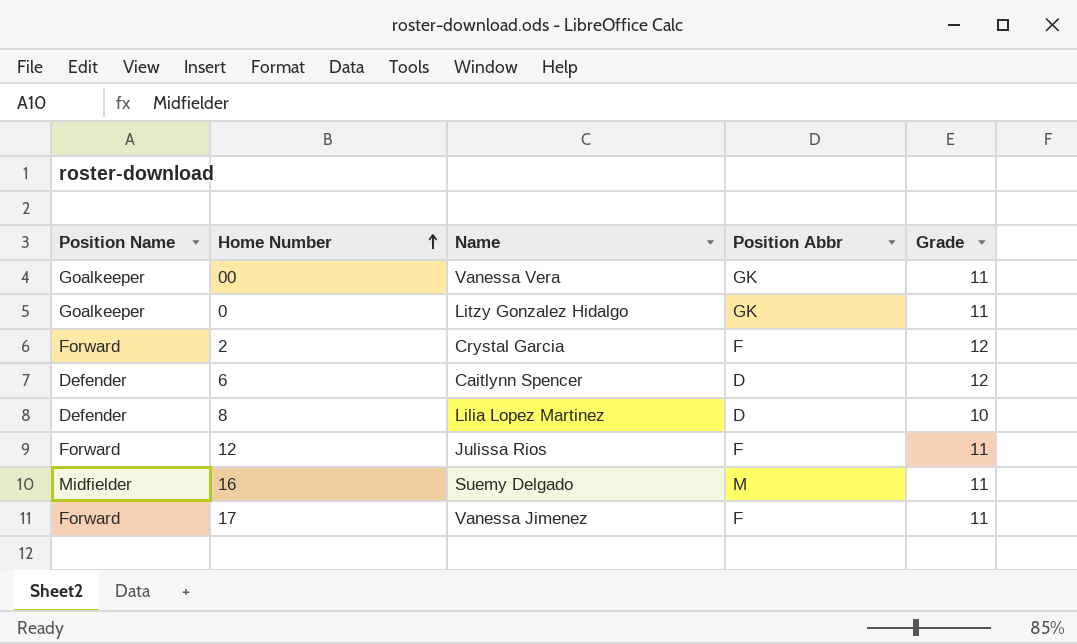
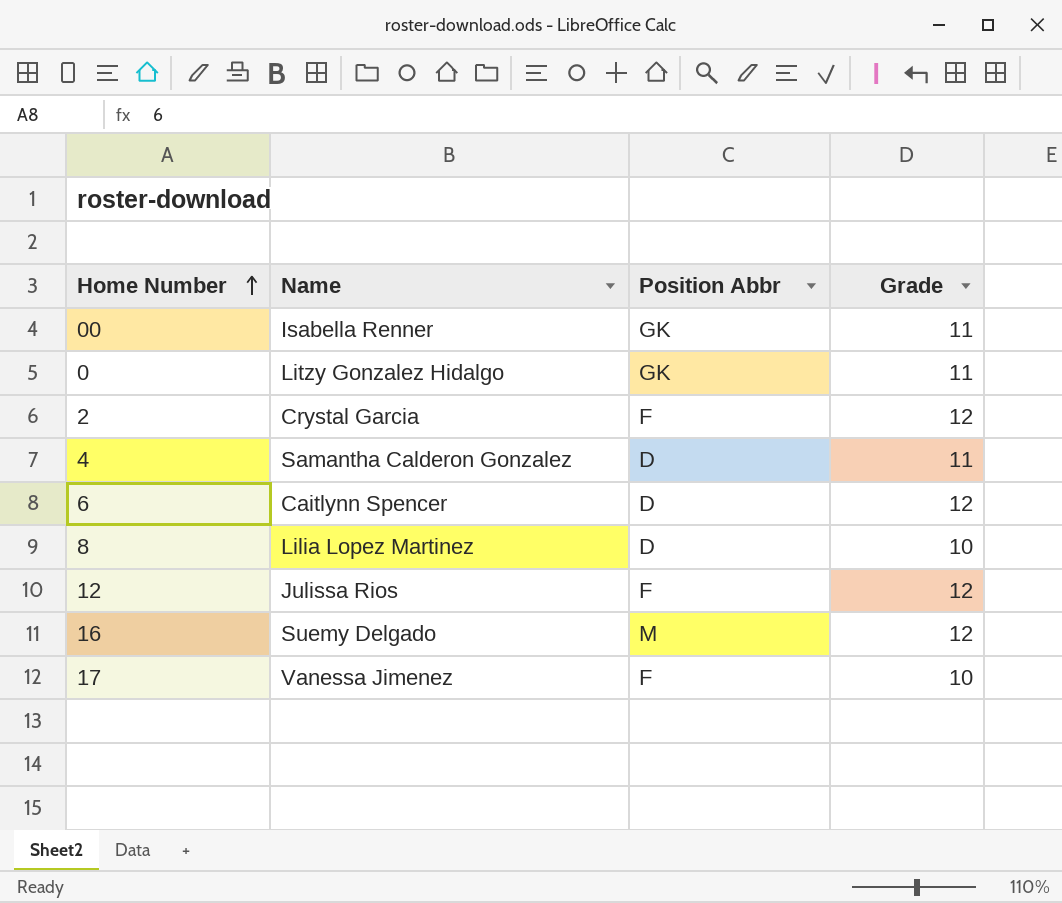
column Position Name | position: 1 -> none
00 | Name: Vanessa Vera -> Isabella Renner
row 4: none -> Samantha Calderon Gonzalez | D | 11
12 | Grade: 11 -> 12
16 | Grade: 11 -> 12
17 | Grade: 11 -> 10

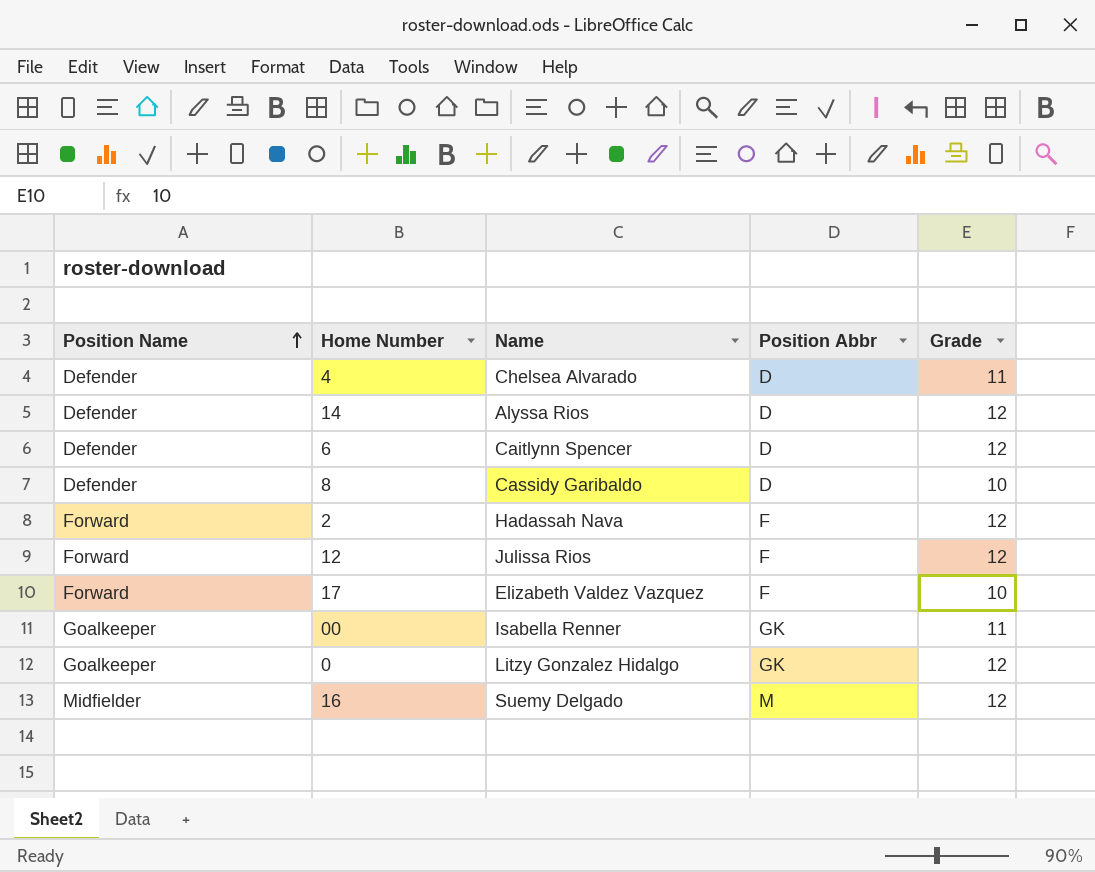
row order: Home Number ascending -> Position Name ascending
column Position Name | position: none -> 1
4 | Name: Samantha Calderon Gonzalez -> Chelsea Alvarado
row 14: none -> Defender | Alyssa Rios | D | 12
8 | Name: Lilia Lopez Martinez -> Cassidy Garibaldo
2 | Name: Crystal Garcia -> Hadassah Nava
17 | Name: Vanessa Jimenez -> Elizabeth Valdez Vazquez
0 | Grade: 11 -> 12

